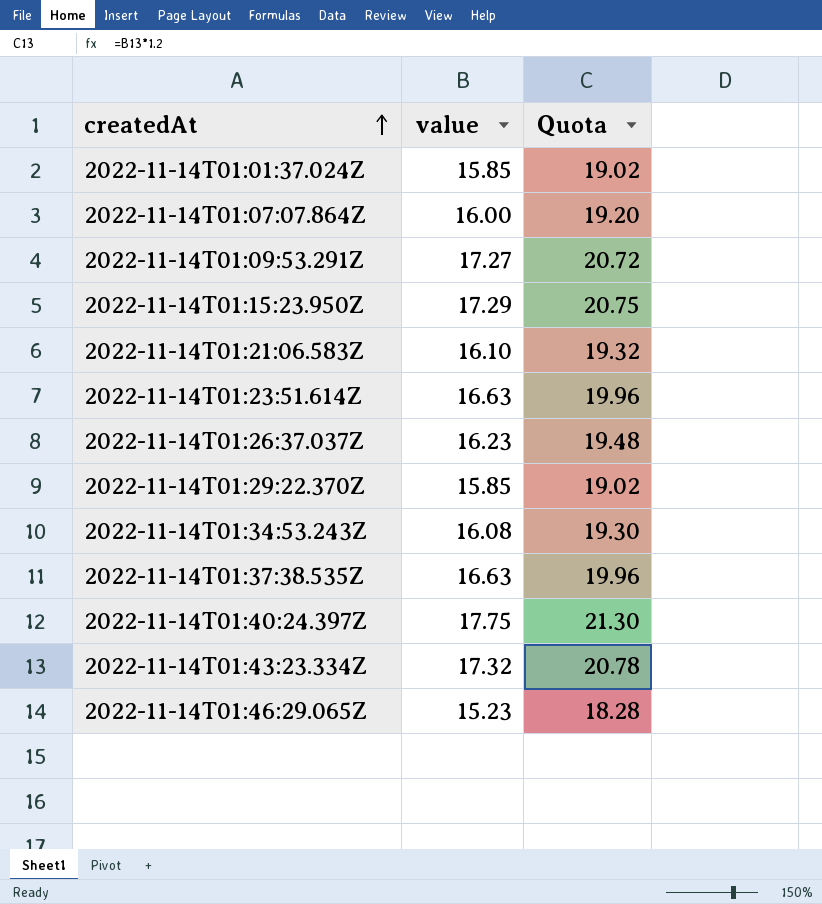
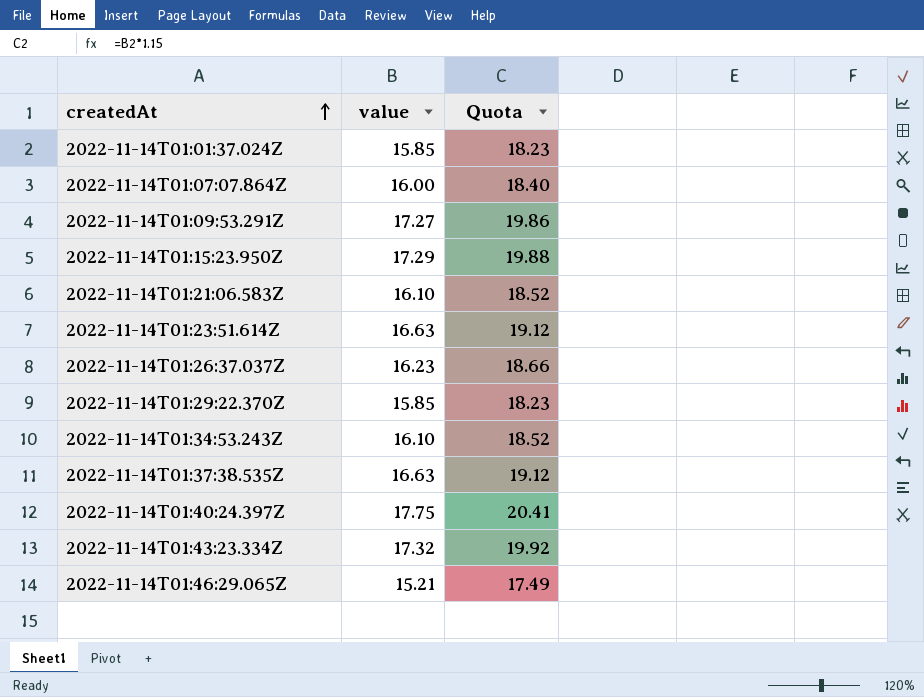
column Quota | formula: [value] * 1.2 -> [value] * 1.15
2022-11-14T01:34:53.243Z | value: 16.08 -> 16.10
2022-11-14T01:46:29.065Z | value: 15.23 -> 15.21

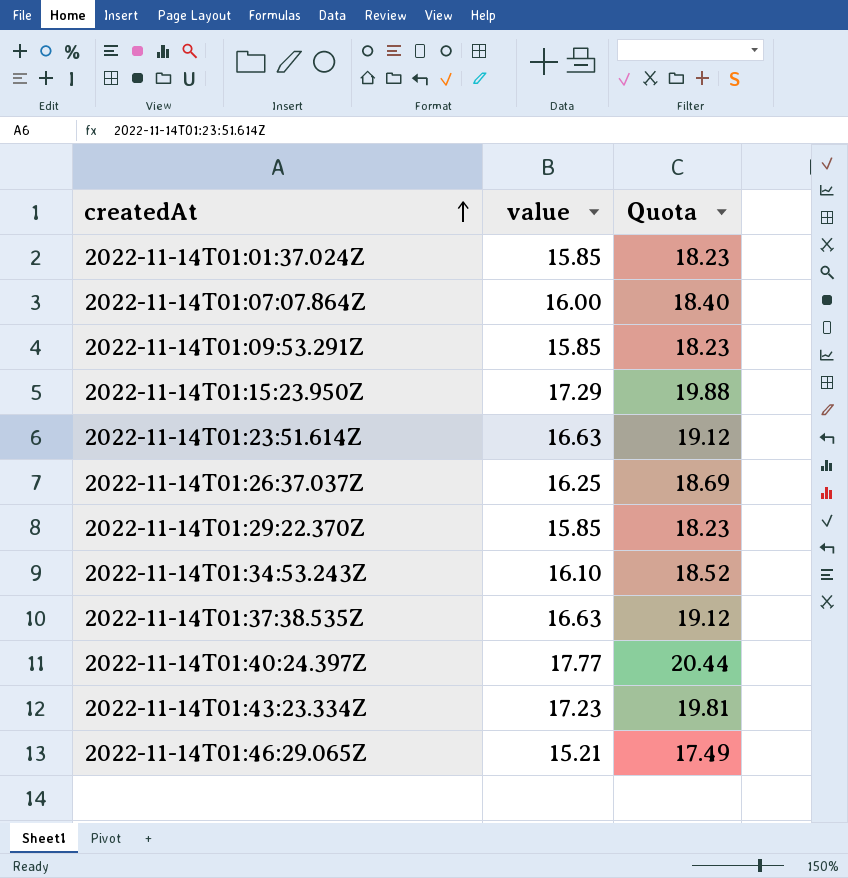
row 2022-11-14T01:21:06.583Z: 16.10 | 18.52 -> none
2022-11-14T01:09:53.291Z | value: 17.27 -> 15.85
2022-11-14T01:09:53.291Z | Quota: 19.86 -> 18.23
2022-11-14T01:26:37.037Z | value: 16.23 -> 16.25
2022-11-14T01:26:37.037Z | Quota: 18.66 -> 18.69
2022-11-14T01:40:24.397Z | value: 17.75 -> 17.77
2022-11-14T01:40:24.397Z | Quota: 20.41 -> 20.44
2022-11-14T01:43:23.334Z | value: 17.32 -> 17.23
2022-11-14T01:43:23.334Z | Quota: 19.92 -> 19.81

